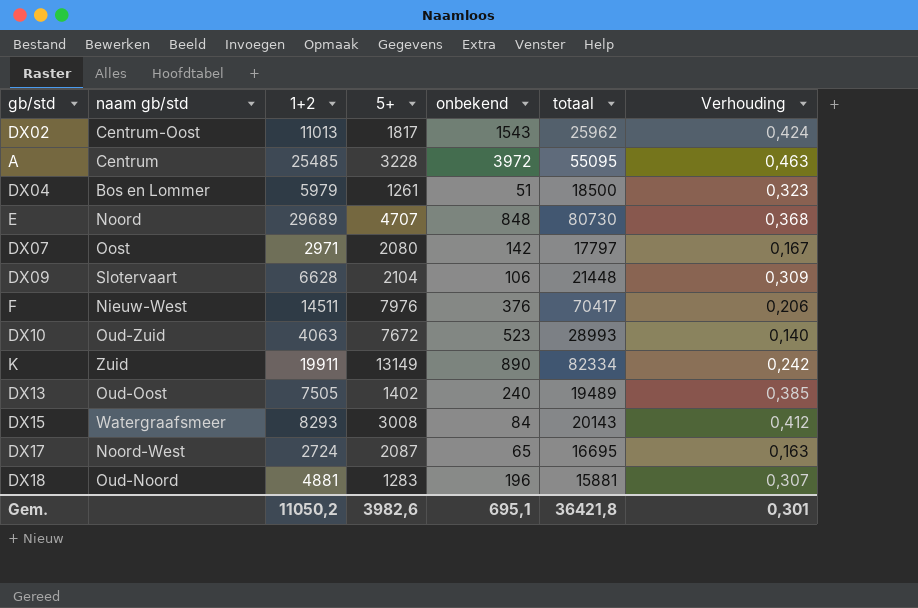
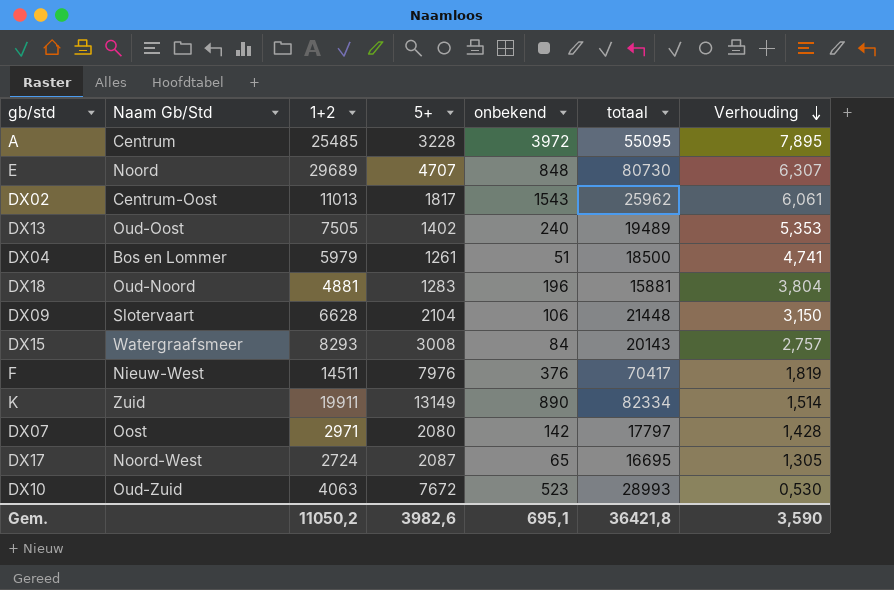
row order: none -> Verhouding descending
column name: naam gb/std -> Naam Gb/Std
column Verhouding | formula: [1+2] / [totaal] -> [1+2] / [5+]
Gem. | Verhouding: 0,301 -> 3,590

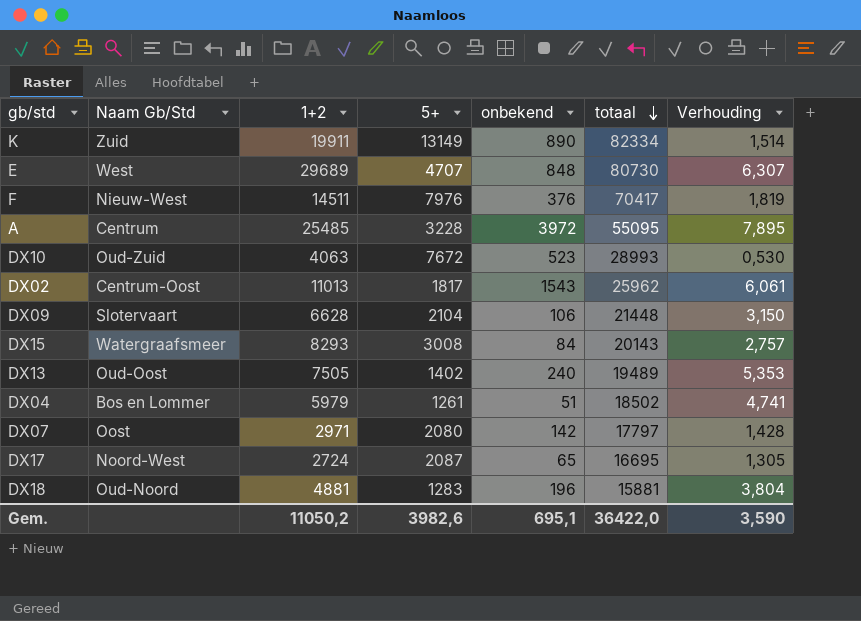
row order: Verhouding descending -> totaal descending
E | Naam Gb/Std: Noord -> West
DX04 | totaal: 18500 -> 18502
Gem. | totaal: 36421,8 -> 36422,0

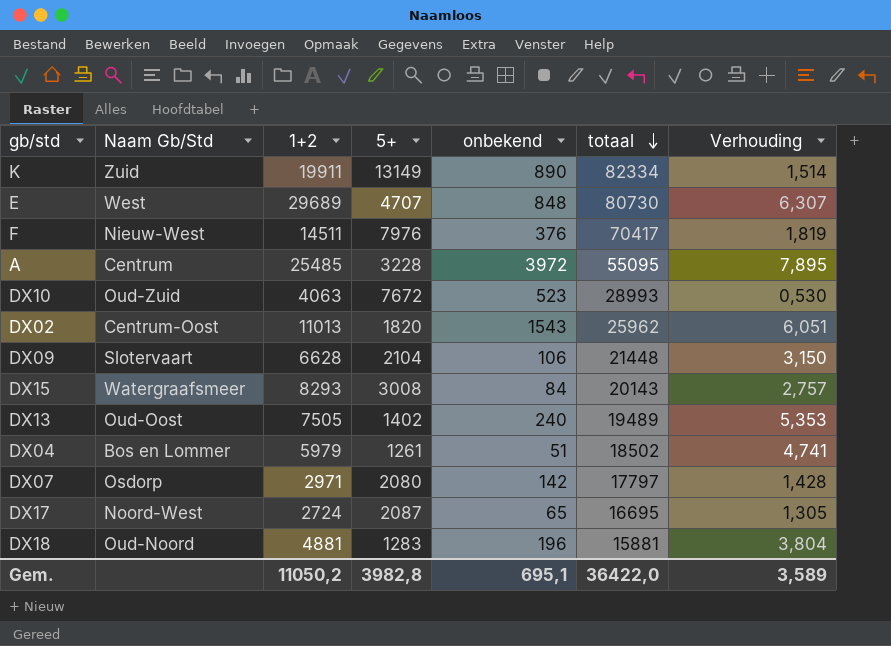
DX02 | 5+: 1817 -> 1820
DX02 | Verhouding: 6,061 -> 6,051
DX07 | Naam Gb/Std: Oost -> Osdorp
Gem. | 5+: 3982,6 -> 3982,8
Gem. | Verhouding: 3,590 -> 3,589

